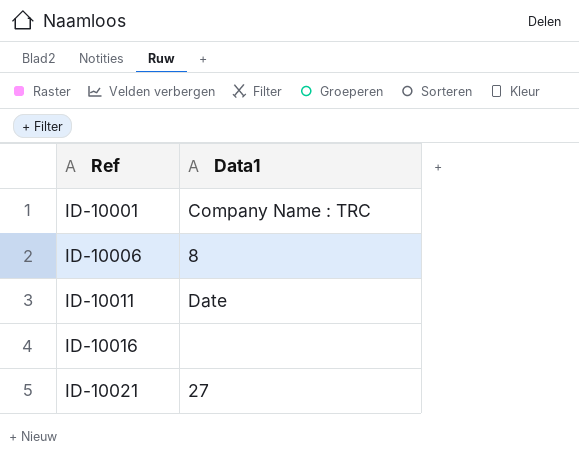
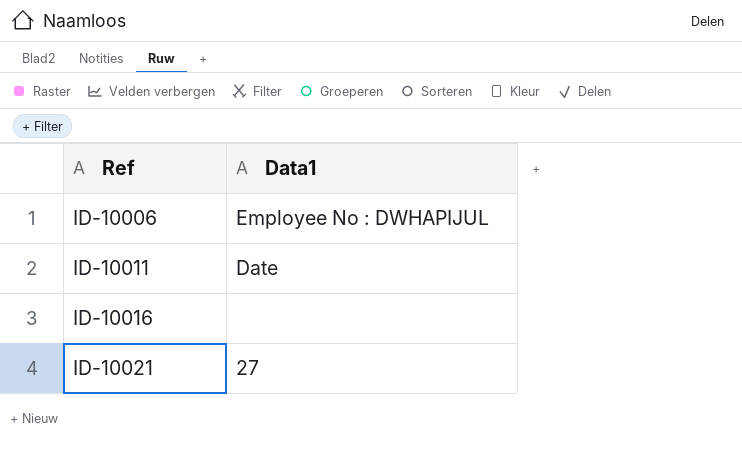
row ID-10001: Company Name : TRC -> none
ID-10006 | Data1: 8 -> Employee No : DWHAPIJUL

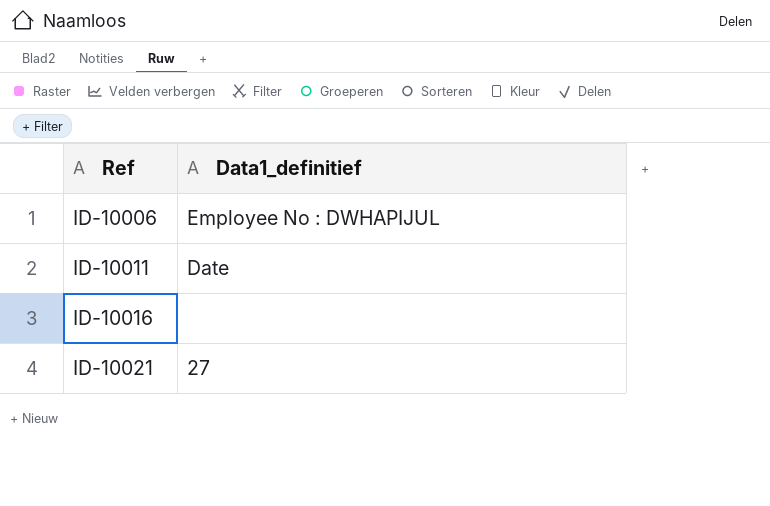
column name: Data1 -> Data1_definitief

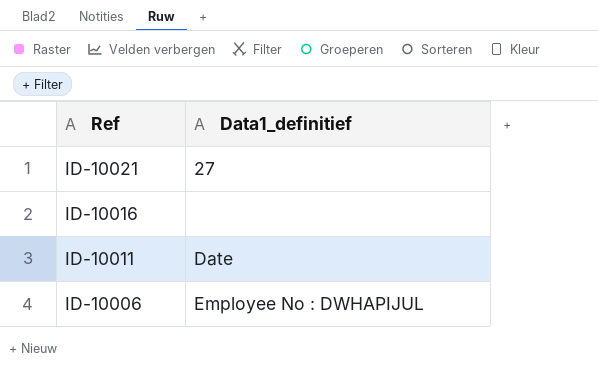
row order: Ref ascending -> Ref descending

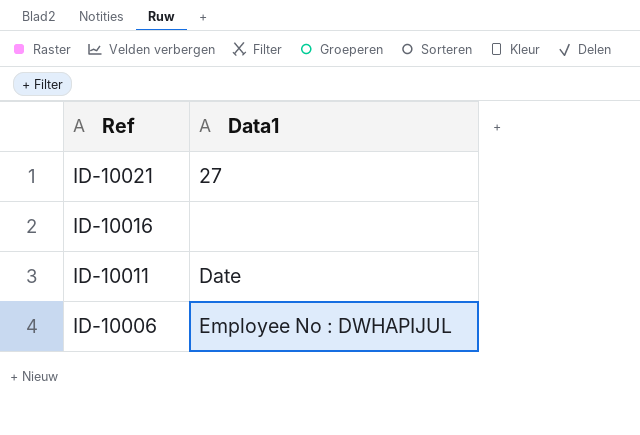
column name: Data1_definitief -> Data1

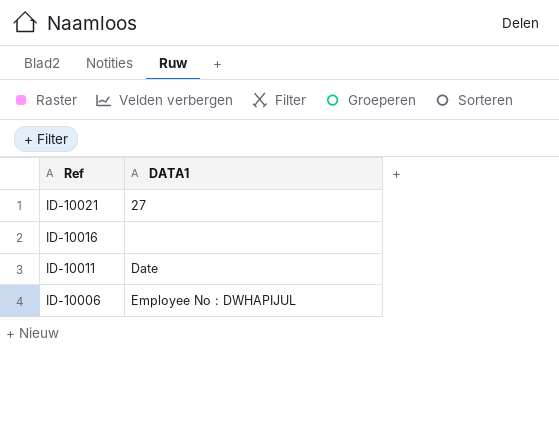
column name: Data1 -> DATA1

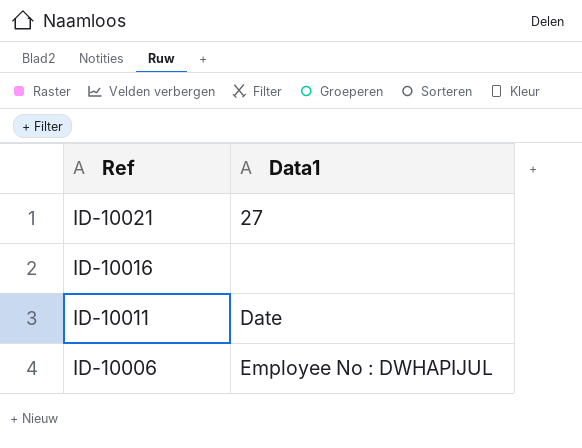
column name: DATA1 -> Data1

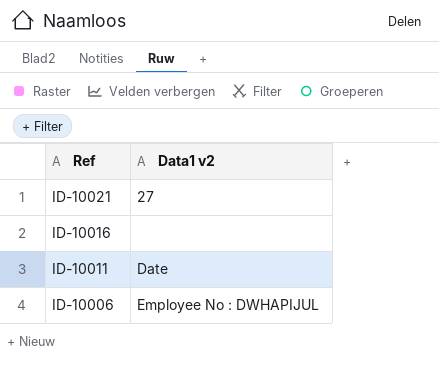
column name: Data1 -> Data1 v2

